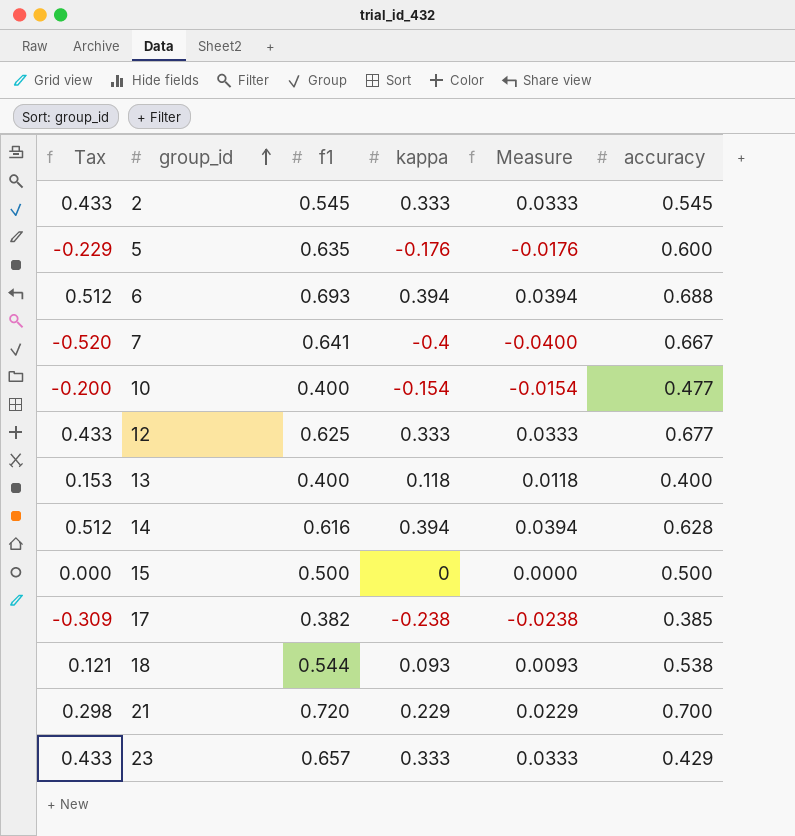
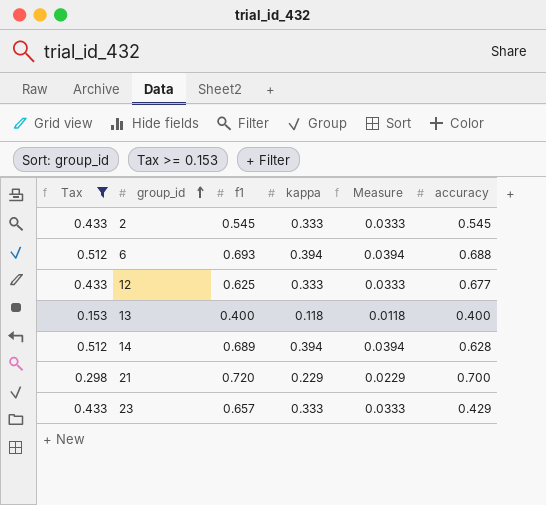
filter: none -> Tax >= 0.153
14 | f1: 0.616 -> 0.689

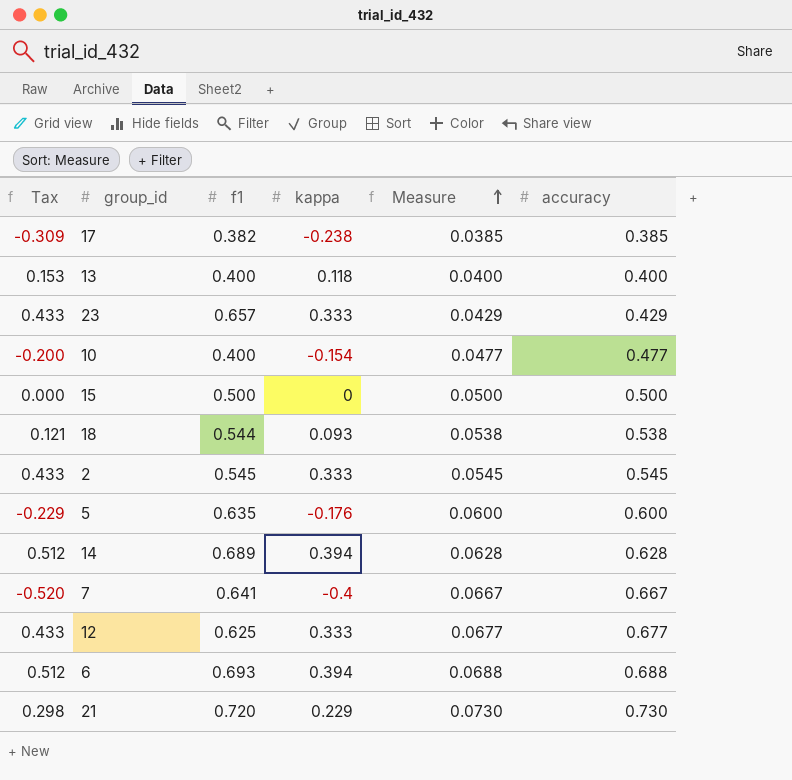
filter: Tax >= 0.153 -> none
row order: group_id ascending -> Measure ascending
column Measure | formula: [kappa] * 0.1 -> [accuracy] * 0.1
21 | accuracy: 0.700 -> 0.730

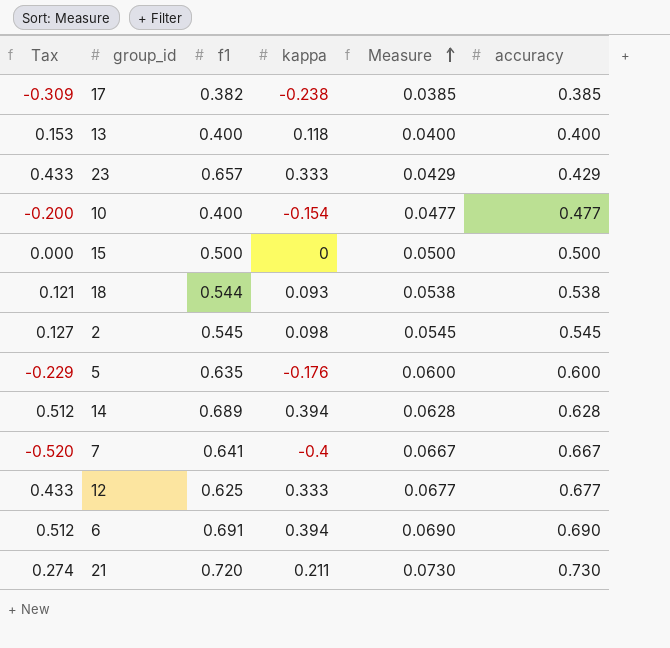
2 | Tax: 0.433 -> 0.127
2 | kappa: 0.333 -> 0.098
6 | f1: 0.693 -> 0.691
6 | Measure: 0.0688 -> 0.0690
6 | accuracy: 0.688 -> 0.690
21 | Tax: 0.298 -> 0.274
21 | kappa: 0.229 -> 0.211

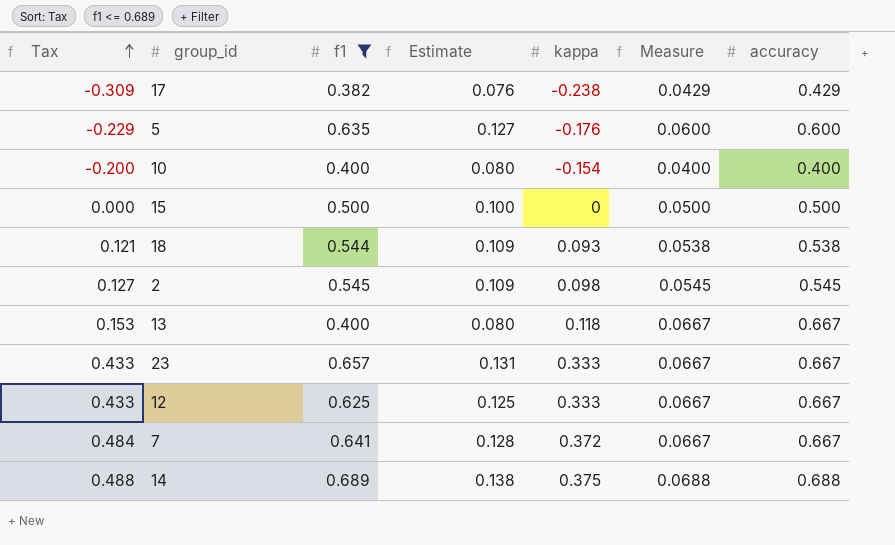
filter: none -> f1 <= 0.689
row order: Measure ascending -> Tax ascending
column Estimate | formula: none -> [f1] * 0.2
17 | Measure: 0.0385 -> 0.0429
17 | accuracy: 0.385 -> 0.429
10 | Measure: 0.0477 -> 0.0400
10 | accuracy: 0.477 -> 0.400
13 | Measure: 0.0400 -> 0.0667
13 | accuracy: 0.400 -> 0.667
23 | Measure: 0.0429 -> 0.0667
23 | accuracy: 0.429 -> 0.667
12 | Measure: 0.0677 -> 0.0667
12 | accuracy: 0.677 -> 0.667
7 | Tax: -0.520 -> 0.484
7 | kappa: -0.4 -> 0.372
14 | Tax: 0.512 -> 0.488
14 | kappa: 0.394 -> 0.375
14 | Measure: 0.0628 -> 0.0688
14 | accuracy: 0.628 -> 0.688

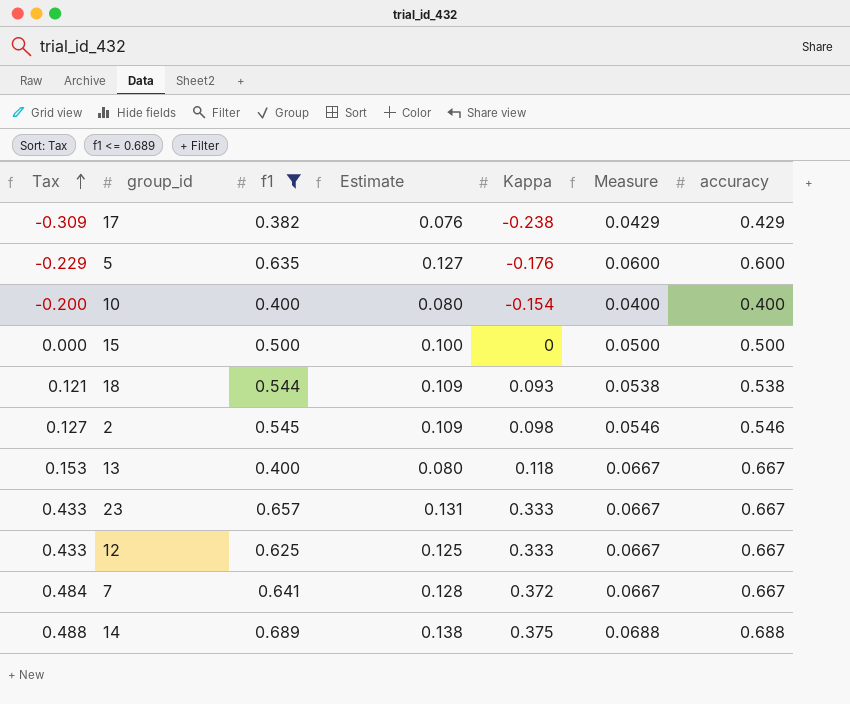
column name: kappa -> Kappa
2 | Measure: 0.0545 -> 0.0546
2 | accuracy: 0.545 -> 0.546

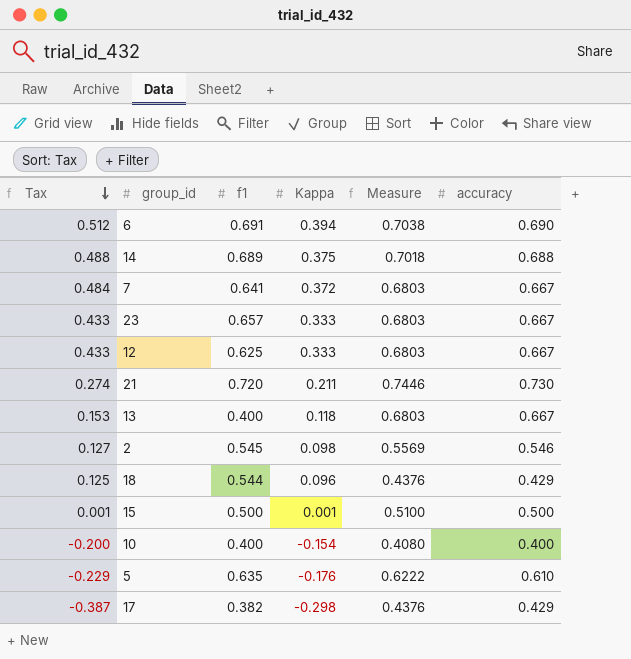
filter: f1 <= 0.689 -> none
row order: Tax ascending -> Tax descending
column Estimate | formula: [f1] * 0.2 -> none
column Measure | formula: [accuracy] * 0.1 -> [accuracy] * 1.02
18 | Tax: 0.121 -> 0.125
18 | Kappa: 0.093 -> 0.096
18 | accuracy: 0.538 -> 0.429
15 | Tax: 0.000 -> 0.001
15 | Kappa: 0 -> 0.001
5 | accuracy: 0.600 -> 0.610
17 | Tax: -0.309 -> -0.387
17 | Kappa: -0.238 -> -0.298

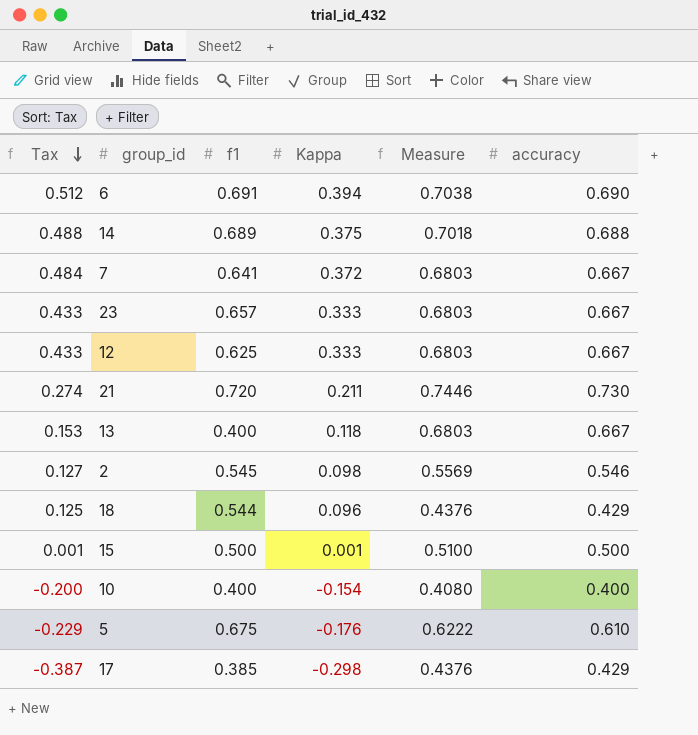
5 | f1: 0.635 -> 0.675
17 | f1: 0.382 -> 0.385

